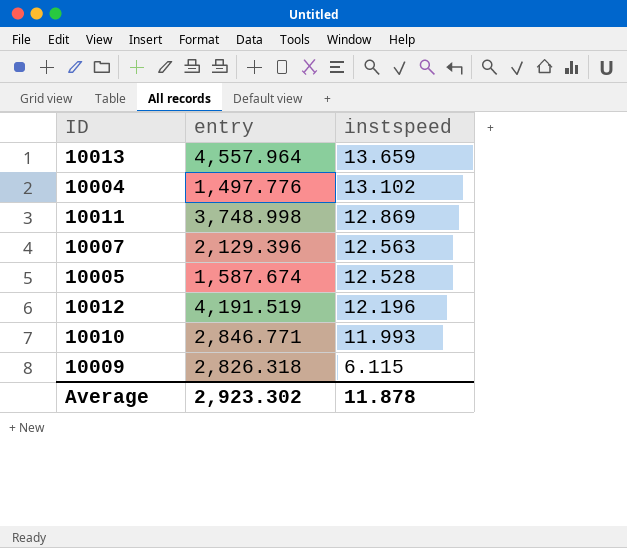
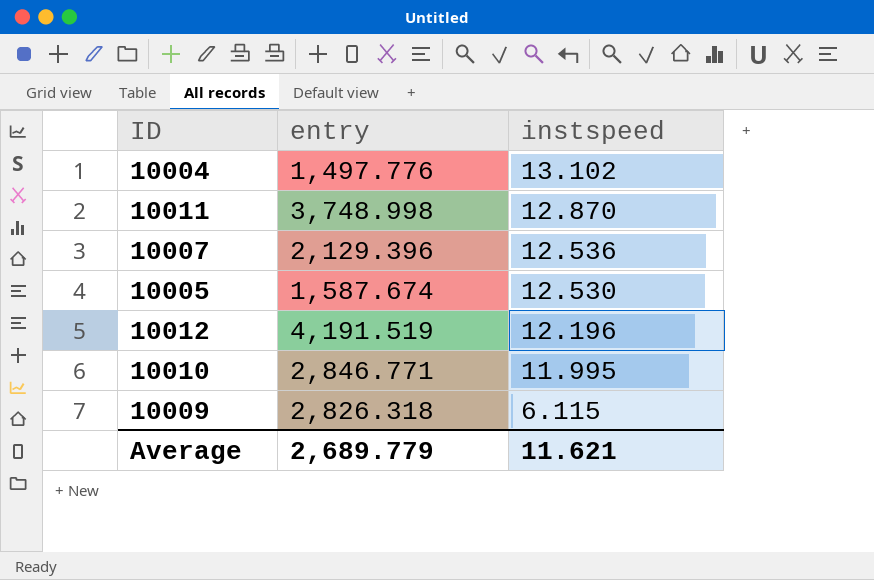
row 10013: 4,557.964 | 13.659 -> none
10011 | instspeed: 12.869 -> 12.870
10007 | instspeed: 12.563 -> 12.536
10005 | instspeed: 12.528 -> 12.530
10010 | instspeed: 11.993 -> 11.995
Average | entry: 2,923.302 -> 2,689.779
Average | instspeed: 11.878 -> 11.621

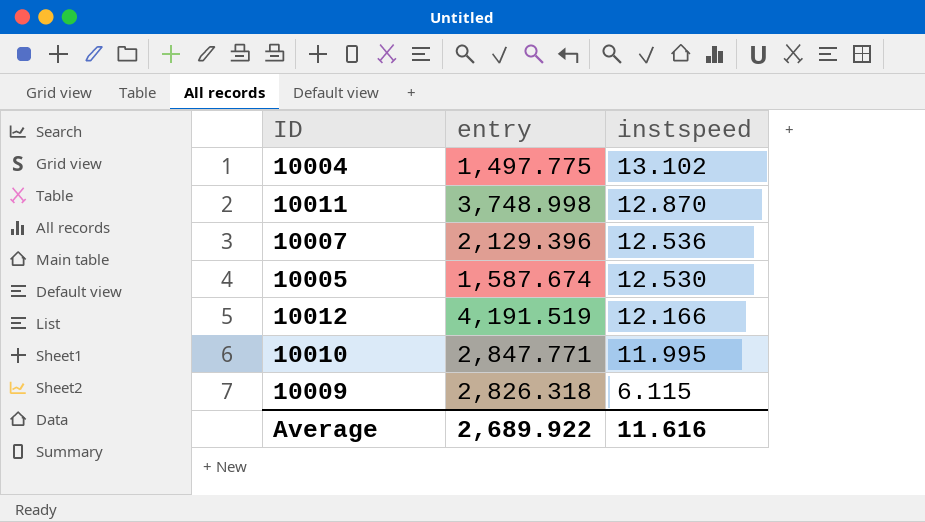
10004 | entry: 1,497.776 -> 1,497.775
10012 | instspeed: 12.196 -> 12.166
10010 | entry: 2,846.771 -> 2,847.771
Average | entry: 2,689.779 -> 2,689.922
Average | instspeed: 11.621 -> 11.616

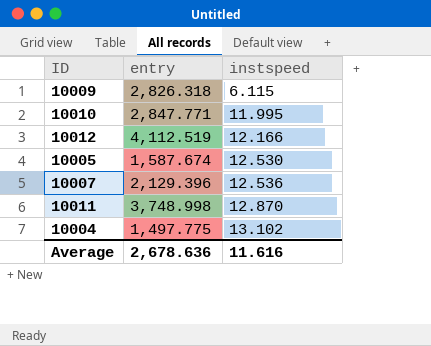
row order: instspeed descending -> instspeed ascending
10012 | entry: 4,191.519 -> 4,112.519
Average | entry: 2,689.922 -> 2,678.636

